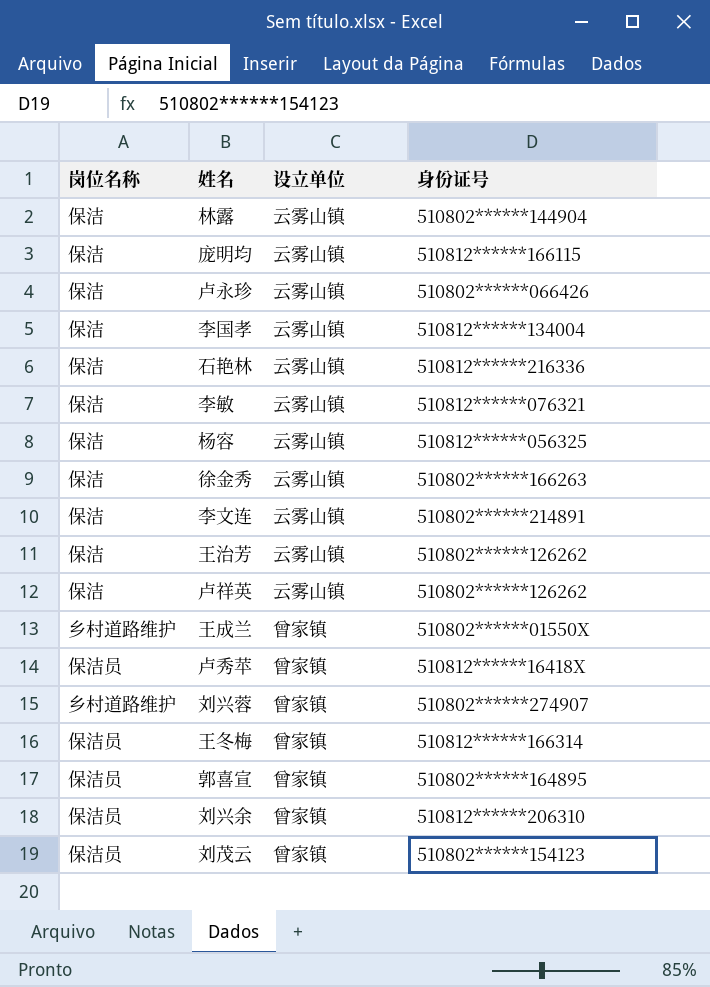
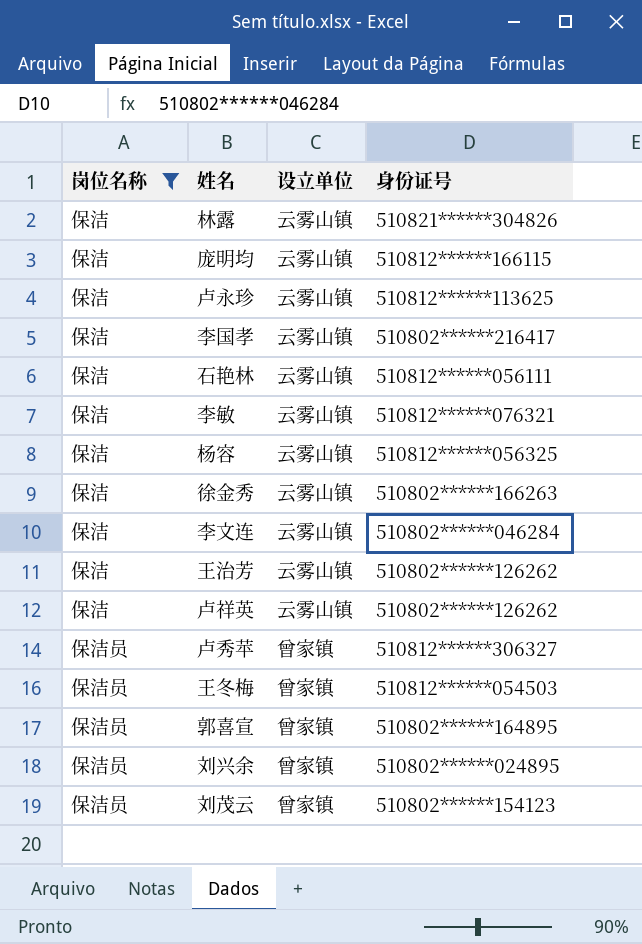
filter: none -> 岗位名称 != 乡村道路维护
林露 | 身份证号: 510802******144904 -> 510821******304826
卢永珍 | 身份证号: 510802******066426 -> 510812******113625
李国孝 | 身份证号: 510812******134004 -> 510802******216417
石艳林 | 身份证号: 510812******216336 -> 510812******056111
李文连 | 身份证号: 510802******214891 -> 510802******046284
卢秀苹 | 身份证号: 510812******16418X -> 510812******306327
王冬梅 | 身份证号: 510812******166314 -> 510812******054503
刘兴余 | 身份证号: 510812******206310 -> 510802******024895

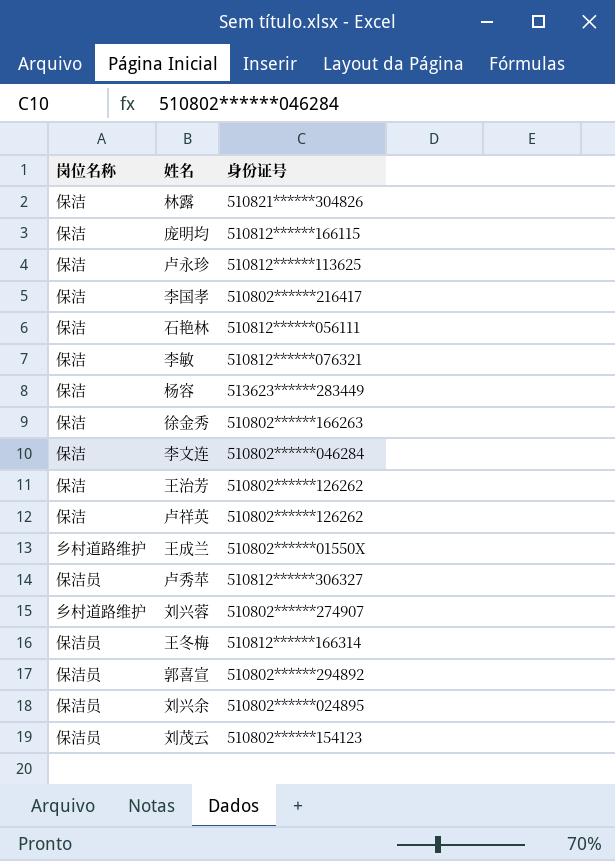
filter: 岗位名称 != 乡村道路维护 -> none
column 设立单位 | position: 3 -> none
杨容 | 身份证号: 510812******056325 -> 513623******283449
王冬梅 | 身份证号: 510812******054503 -> 510812******166314
郭喜宣 | 身份证号: 510802******164895 -> 510802******294892

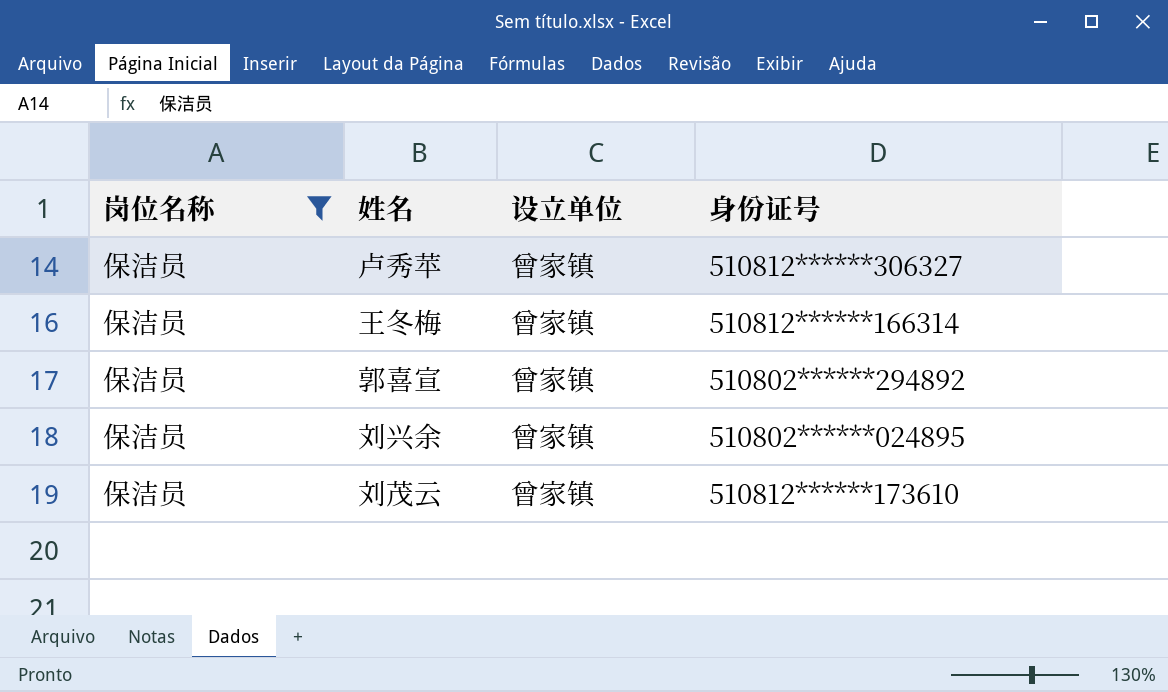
filter: none -> 岗位名称 = 保洁员
column 设立单位 | position: none -> 3
刘茂云 | 身份证号: 510802******154123 -> 510812******173610

